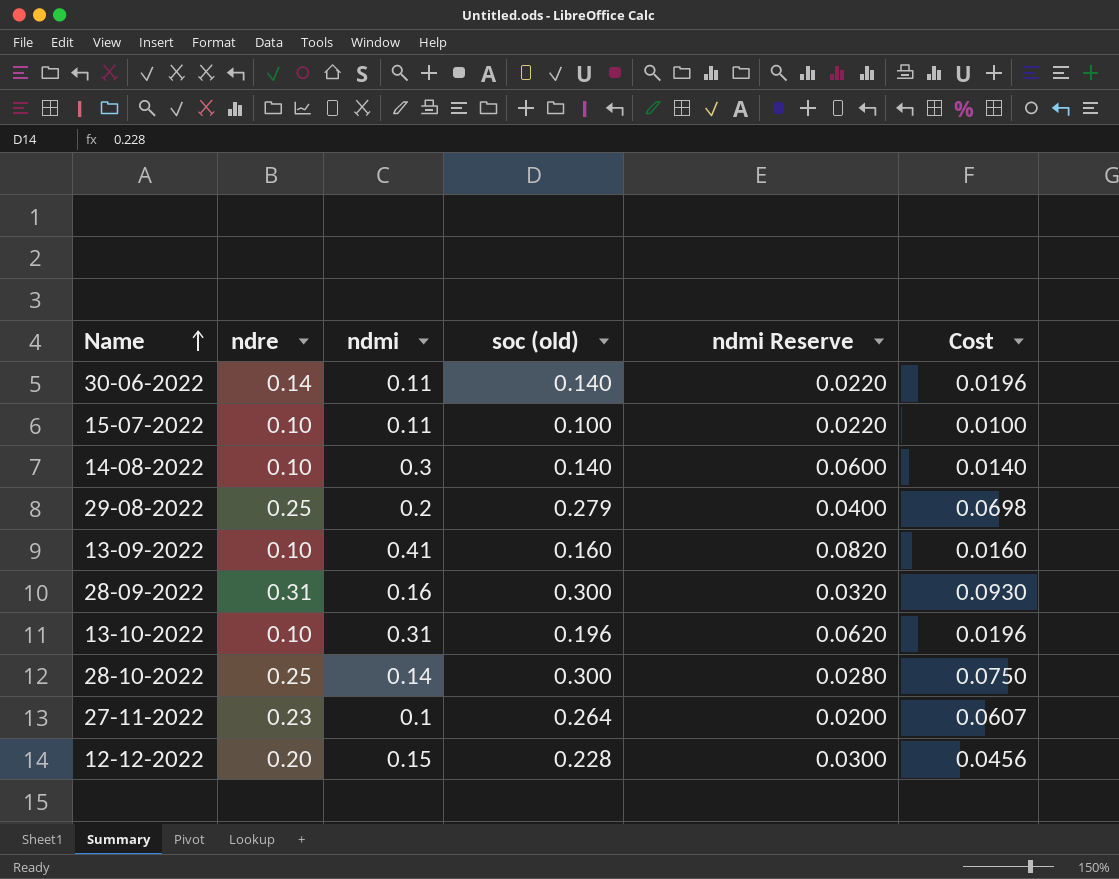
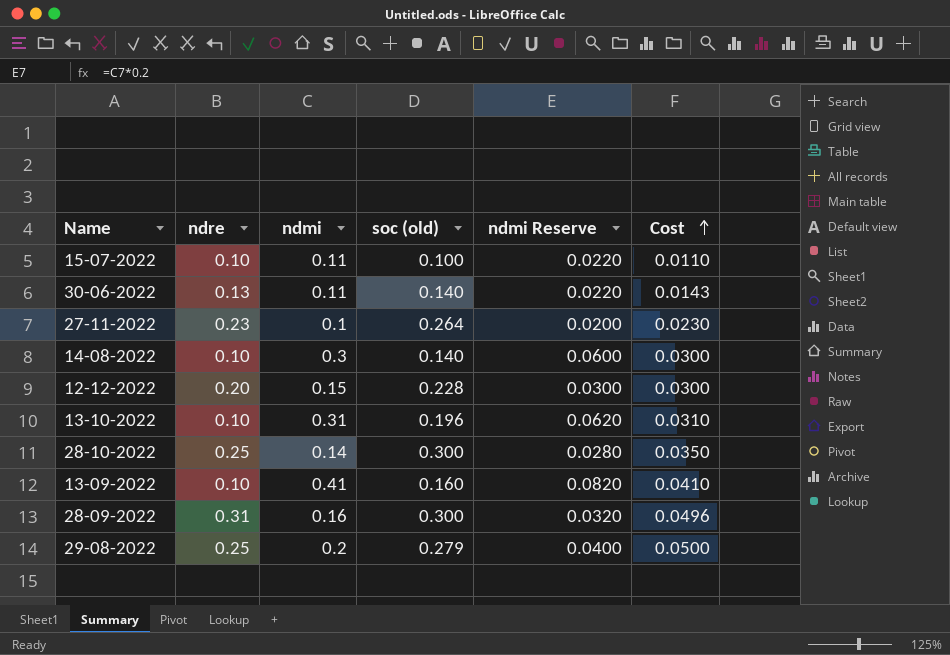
row order: Name ascending -> Cost ascending
column Cost | formula: [ndre] * [soc (old)] -> [ndre] * [ndmi]
30-06-2022 | ndre: 0.14 -> 0.13

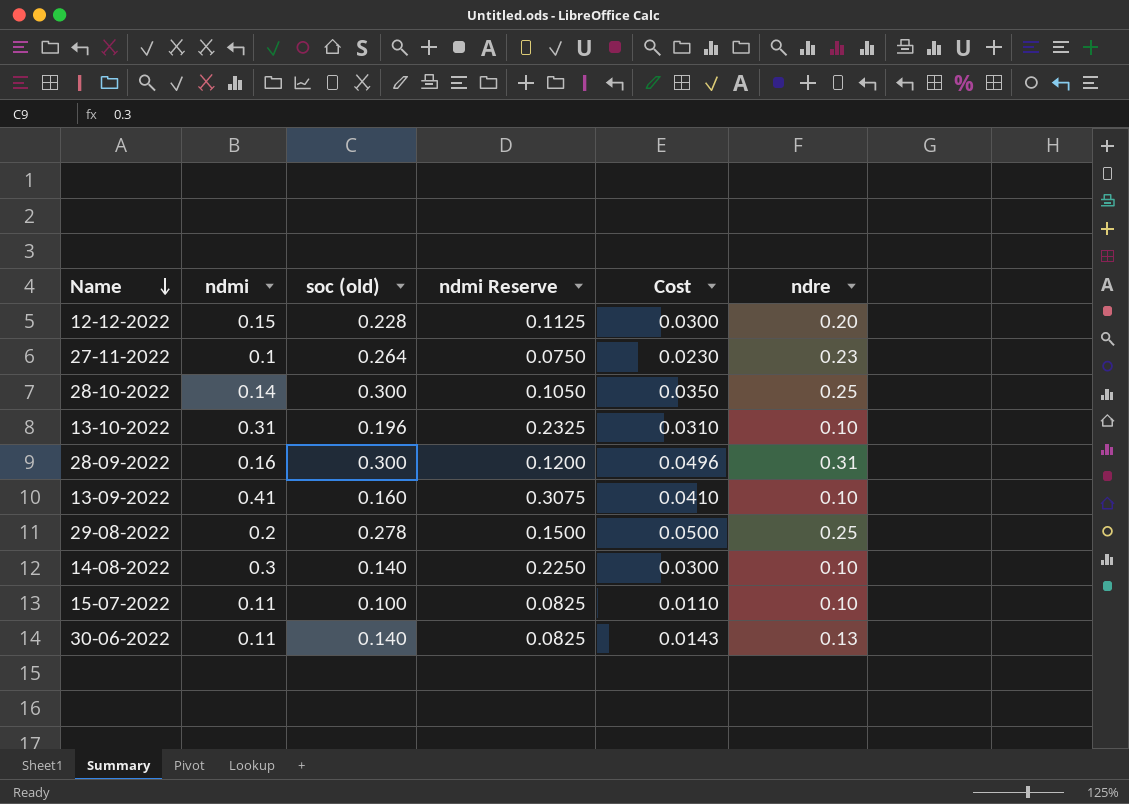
row order: Cost ascending -> Name descending
column ndmi Reserve | formula: [ndmi] * 0.2 -> [ndmi] * 0.75
column ndre | position: 2 -> 6
29-08-2022 | soc (old): 0.279 -> 0.278

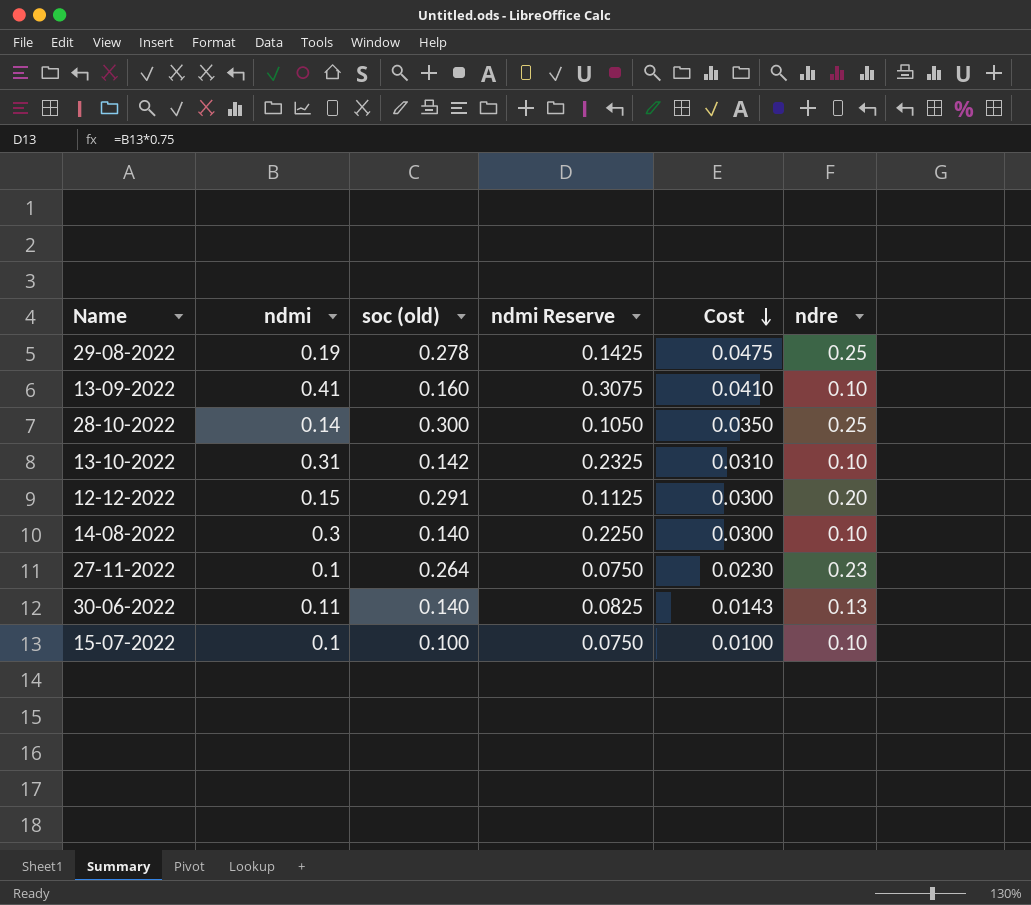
row order: Name descending -> Cost descending
row 28-09-2022: 0.16 | 0.300 | 0.1200 | 0.0496 | 0.31 -> none
29-08-2022 | ndmi: 0.2 -> 0.19
29-08-2022 | ndmi Reserve: 0.1500 -> 0.1425
29-08-2022 | Cost: 0.0500 -> 0.0475
13-10-2022 | soc (old): 0.196 -> 0.142
12-12-2022 | soc (old): 0.228 -> 0.291
15-07-2022 | ndmi: 0.11 -> 0.1
15-07-2022 | ndmi Reserve: 0.0825 -> 0.0750
15-07-2022 | Cost: 0.0110 -> 0.0100

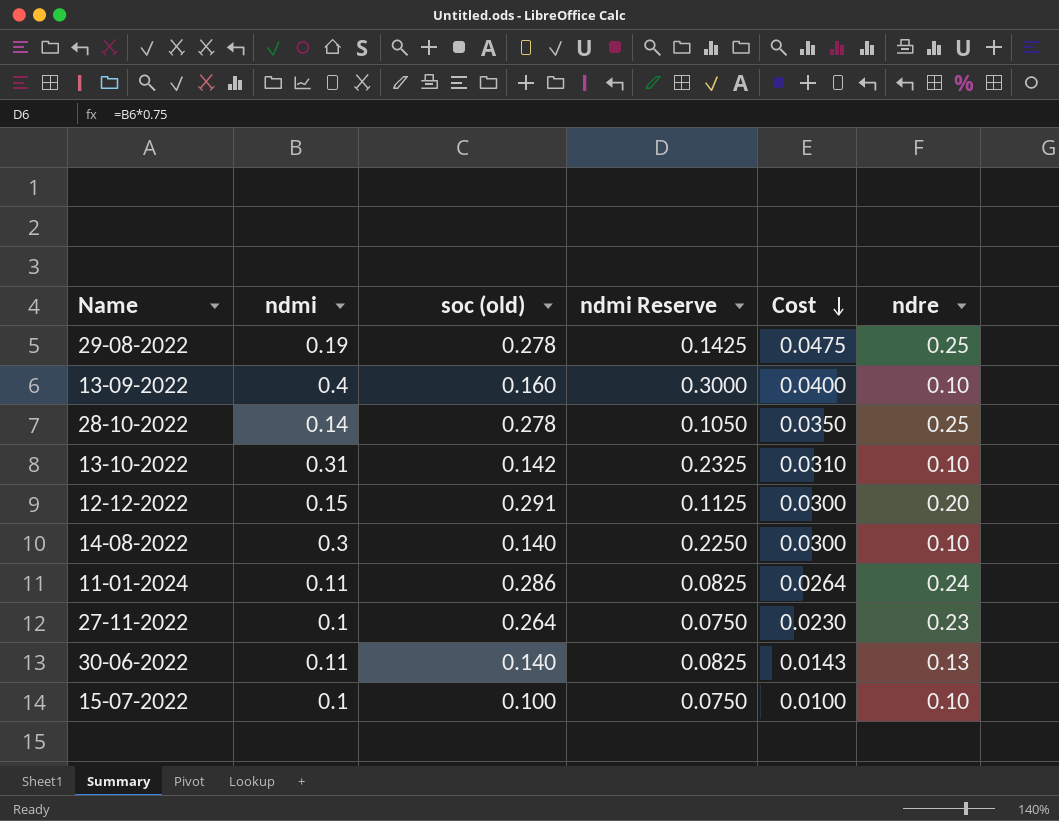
13-09-2022 | ndmi: 0.41 -> 0.4
13-09-2022 | ndmi Reserve: 0.3075 -> 0.3000
13-09-2022 | Cost: 0.0410 -> 0.0400
28-10-2022 | soc (old): 0.300 -> 0.278
row 11-01-2024: none -> 0.11 | 0.286 | 0.0825 | 0.0264 | 0.24

